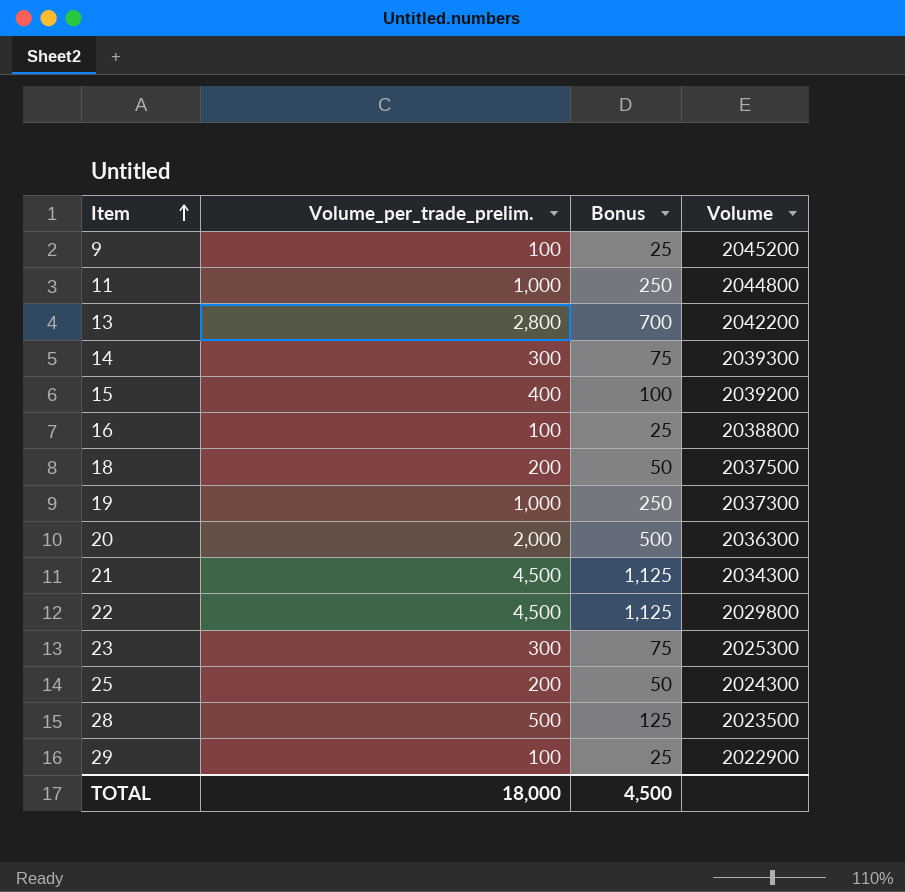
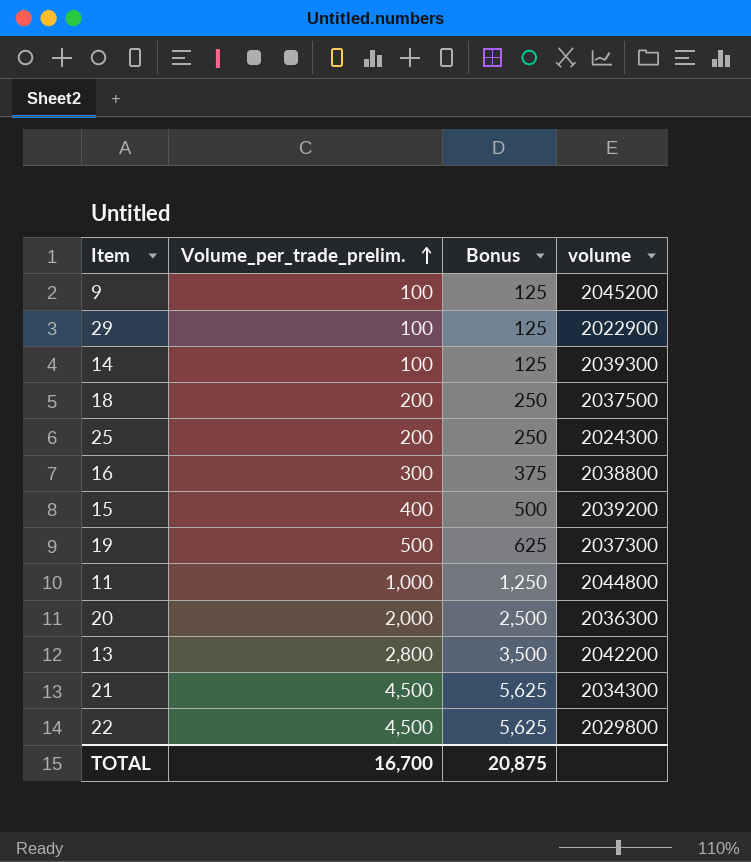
row order: Item ascending -> Volume_per_trade_prelim. ascending
column Bonus | formula: [Volume_per_trade_prelim.] * 0.25 -> [Volume_per_trade_prelim.] * 1.25
column name: Volume -> volume
row 23: 300 | 75 | 2025300 -> none
row 28: 500 | 125 | 2023500 -> none
14 | Volume_per_trade_prelim.: 300 -> 100
16 | Volume_per_trade_prelim.: 100 -> 300
19 | Volume_per_trade_prelim.: 1,000 -> 500
TOTAL | Volume_per_trade_prelim.: 18,000 -> 16,700
TOTAL | Bonus: 4,500 -> 20,875

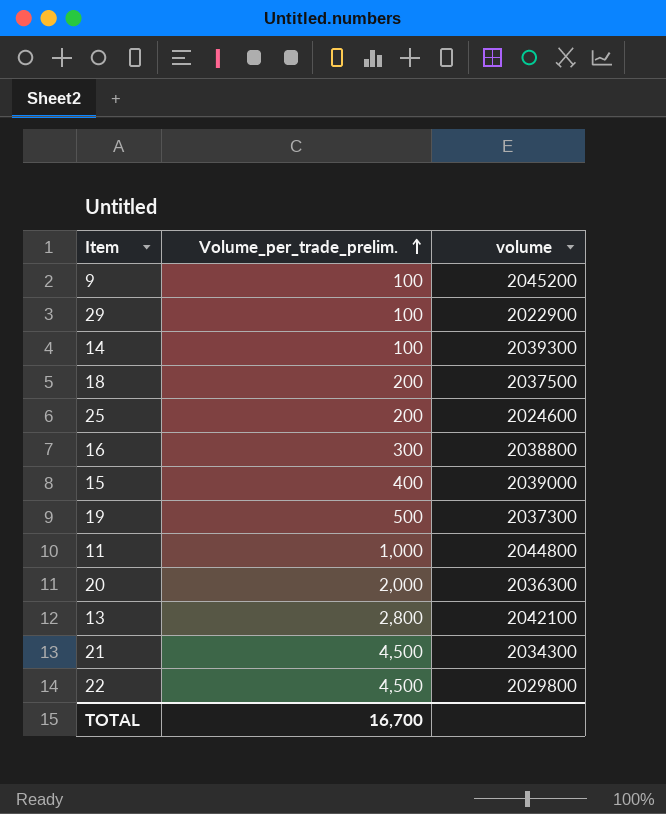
column Bonus | formula: [Volume_per_trade_prelim.] * 1.25 -> none
25 | volume: 2024300 -> 2024600
15 | volume: 2039200 -> 2039000
13 | volume: 2042200 -> 2042100

